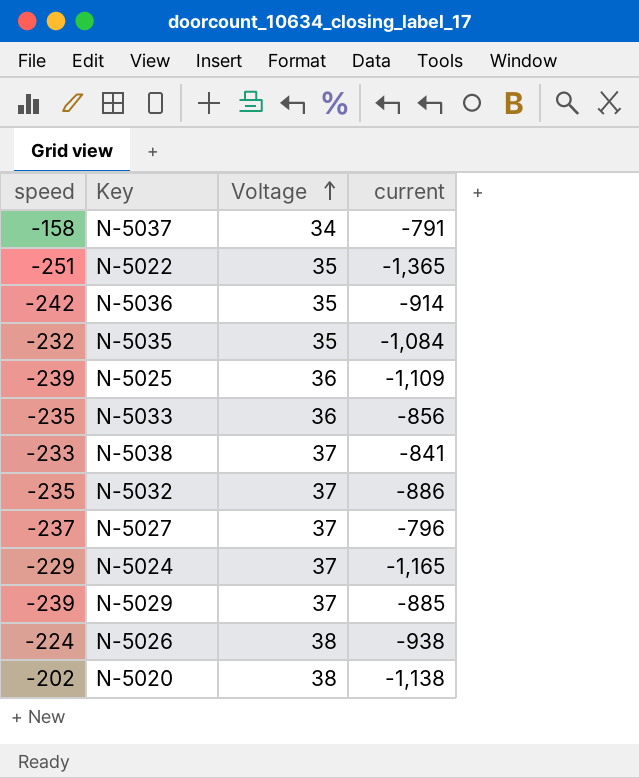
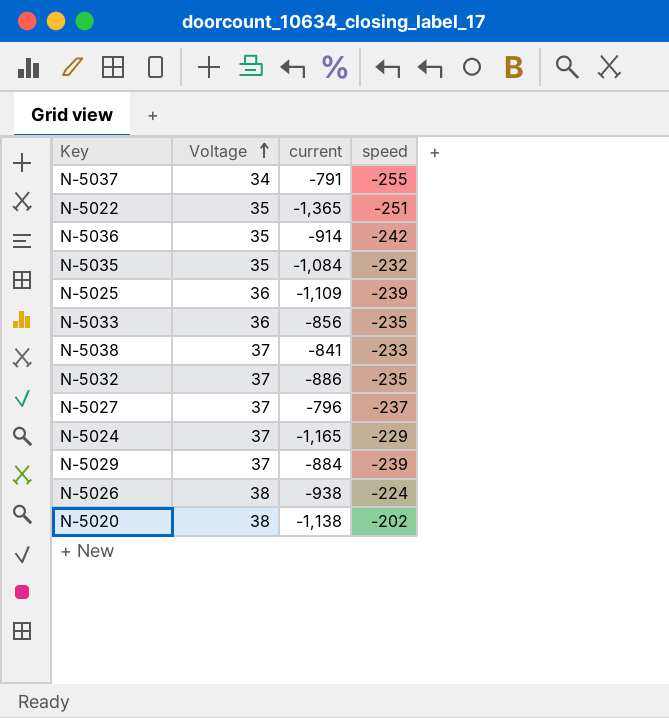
column speed | position: 1 -> 4
N-5037 | speed: -158 -> -255
N-5029 | current: -885 -> -884

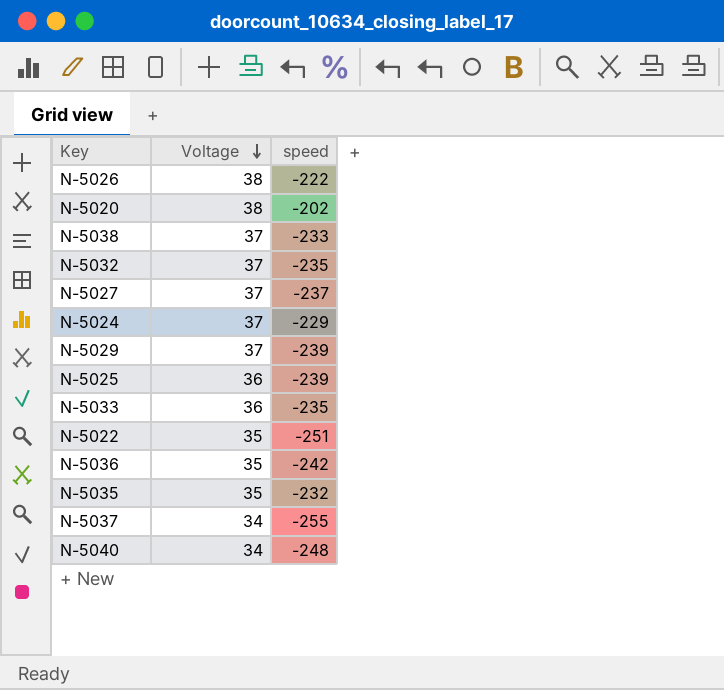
row order: Voltage ascending -> Voltage descending
column current | position: 3 -> none
N-5026 | speed: -224 -> -222
row N-5040: none -> 34 | -248

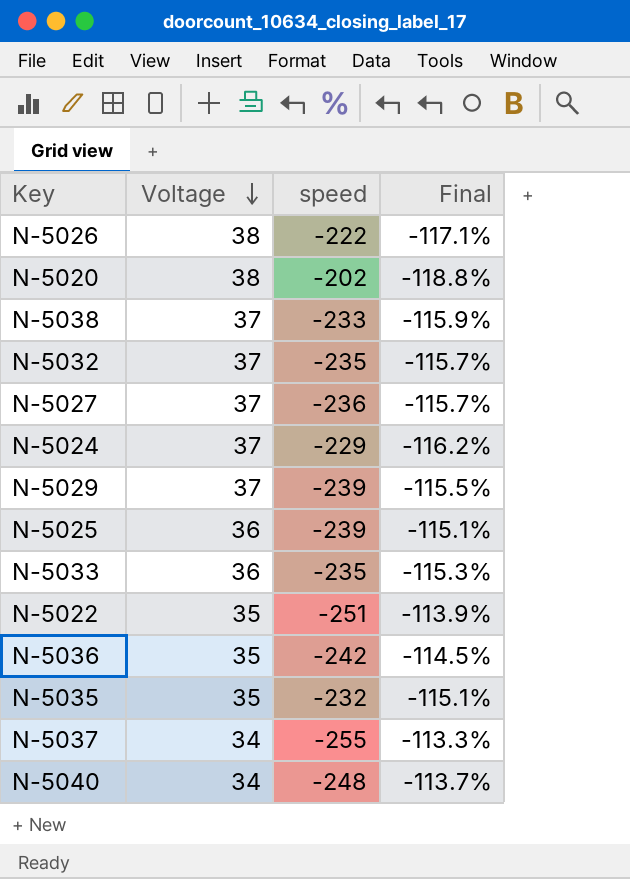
column Final | formula: none -> ([Voltage] - [speed]) / [speed]
N-5027 | speed: -237 -> -236

